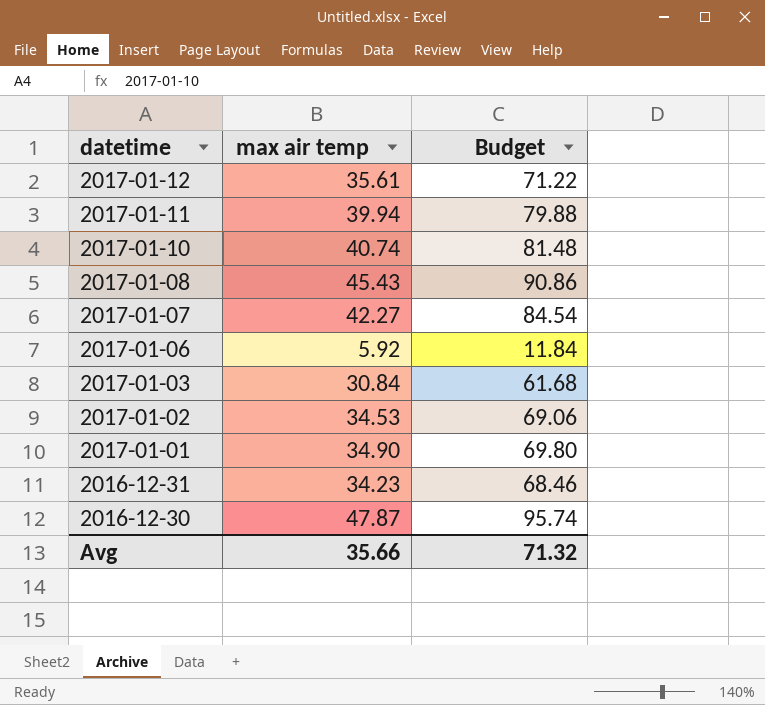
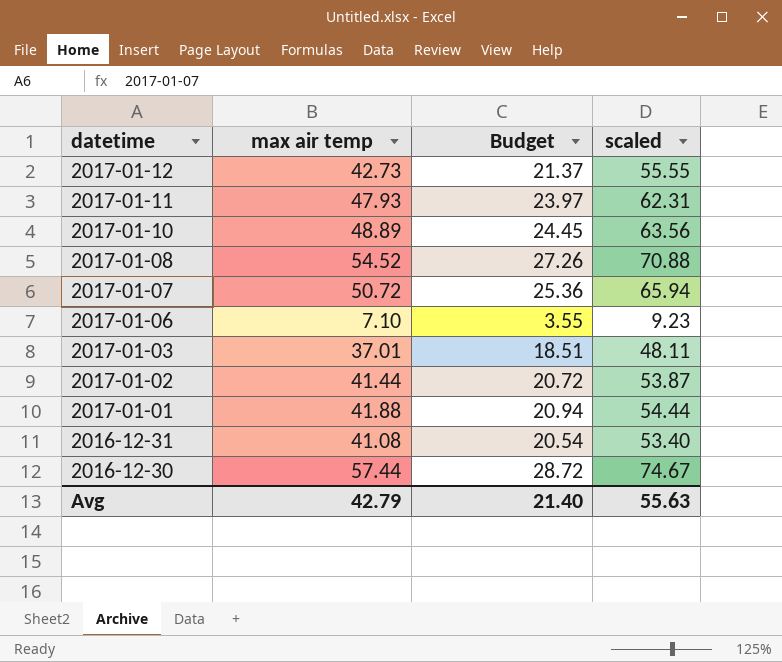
column Budget | formula: [max air temp] * 2 -> [max air temp] * 0.5
column scaled | formula: none -> [max air temp] * 1.3
2017-01-12 | max air temp: 35.61 -> 42.73
2017-01-11 | max air temp: 39.94 -> 47.93
2017-01-10 | max air temp: 40.74 -> 48.89
2017-01-08 | max air temp: 45.43 -> 54.52
2017-01-07 | max air temp: 42.27 -> 50.72
2017-01-06 | max air temp: 5.92 -> 7.10
2017-01-03 | max air temp: 30.84 -> 37.01
2017-01-02 | max air temp: 34.53 -> 41.44
2017-01-01 | max air temp: 34.90 -> 41.88
2016-12-31 | max air temp: 34.23 -> 41.08
2016-12-30 | max air temp: 47.87 -> 57.44
Avg | max air temp: 35.66 -> 42.79
Avg | Budget: 71.32 -> 21.40

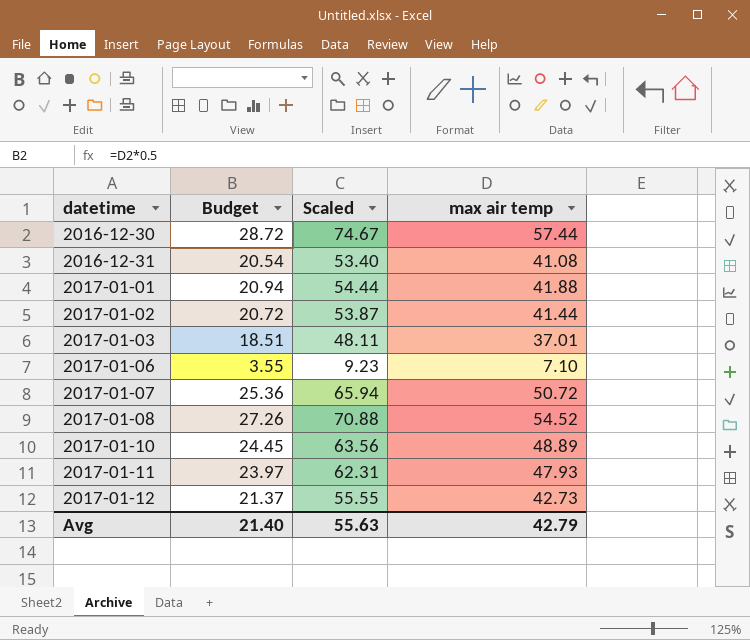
row order: datetime descending -> datetime ascending
column name: scaled -> Scaled
column max air temp | position: 2 -> 4

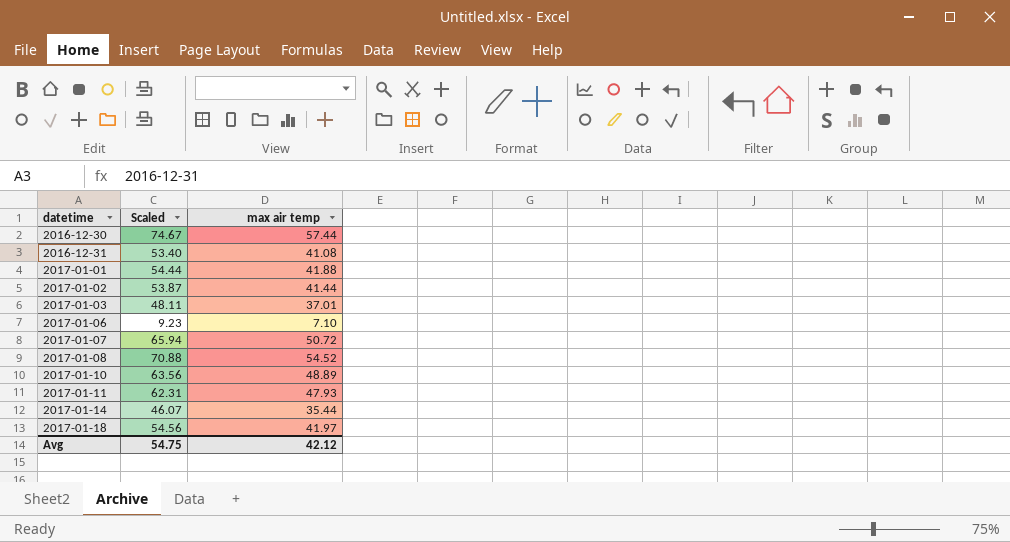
column Budget | formula: [max air temp] * 0.5 -> none
row 2017-01-12: 21.37 | 55.55 | 42.73 -> none
row 2017-01-14: none -> 46.07 | 35.44
row 2017-01-18: none -> 54.56 | 41.97
Avg | Scaled: 55.63 -> 54.75
Avg | max air temp: 42.79 -> 42.12

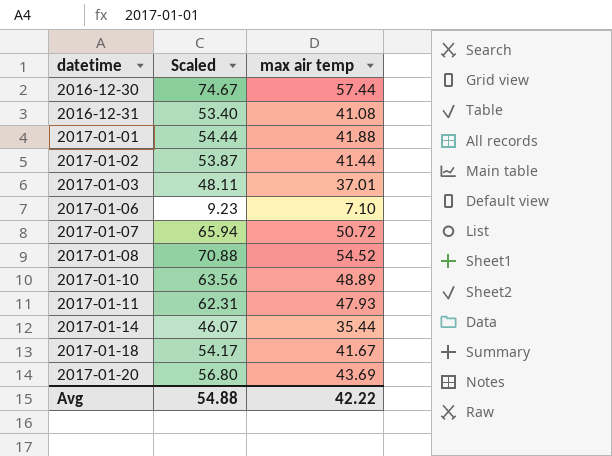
2017-01-18 | Scaled: 54.56 -> 54.17
2017-01-18 | max air temp: 41.97 -> 41.67
row 2017-01-20: none -> 56.80 | 43.69
Avg | Scaled: 54.75 -> 54.88
Avg | max air temp: 42.12 -> 42.22

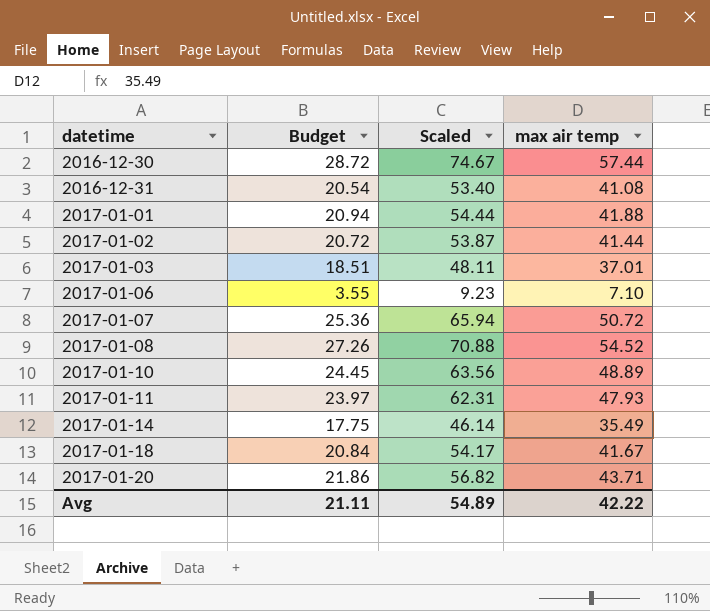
column Budget | formula: none -> [max air temp] * 0.5
2017-01-14 | Scaled: 46.07 -> 46.14
2017-01-14 | max air temp: 35.44 -> 35.49
2017-01-20 | Scaled: 56.80 -> 56.82
2017-01-20 | max air temp: 43.69 -> 43.71
Avg | Scaled: 54.88 -> 54.89

